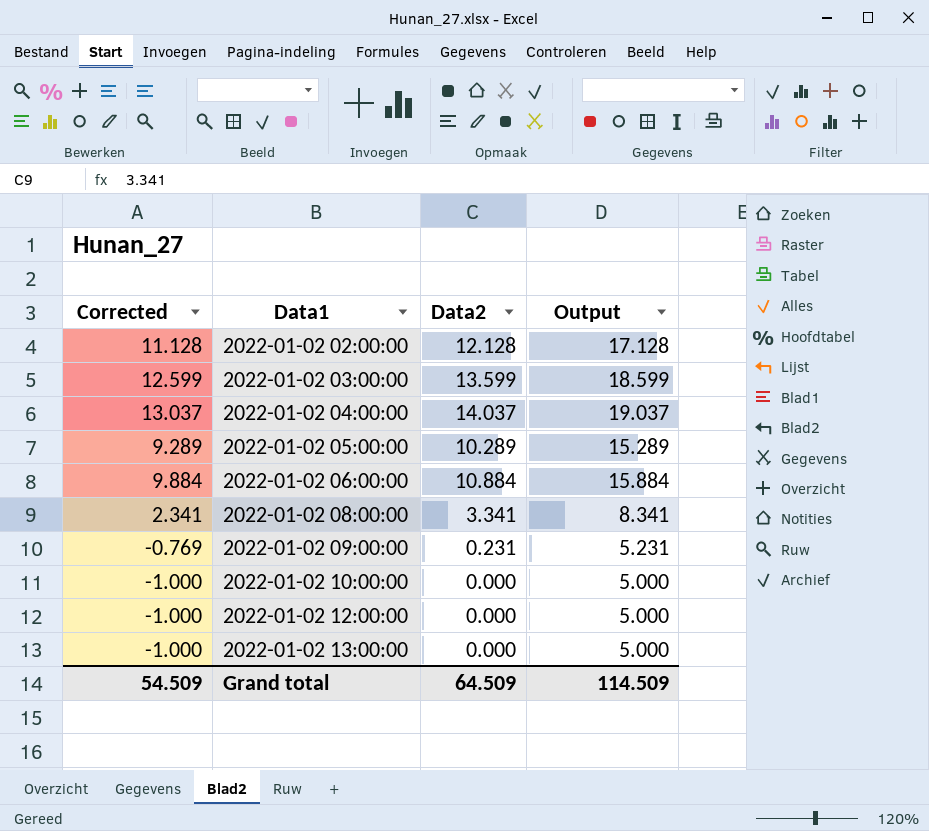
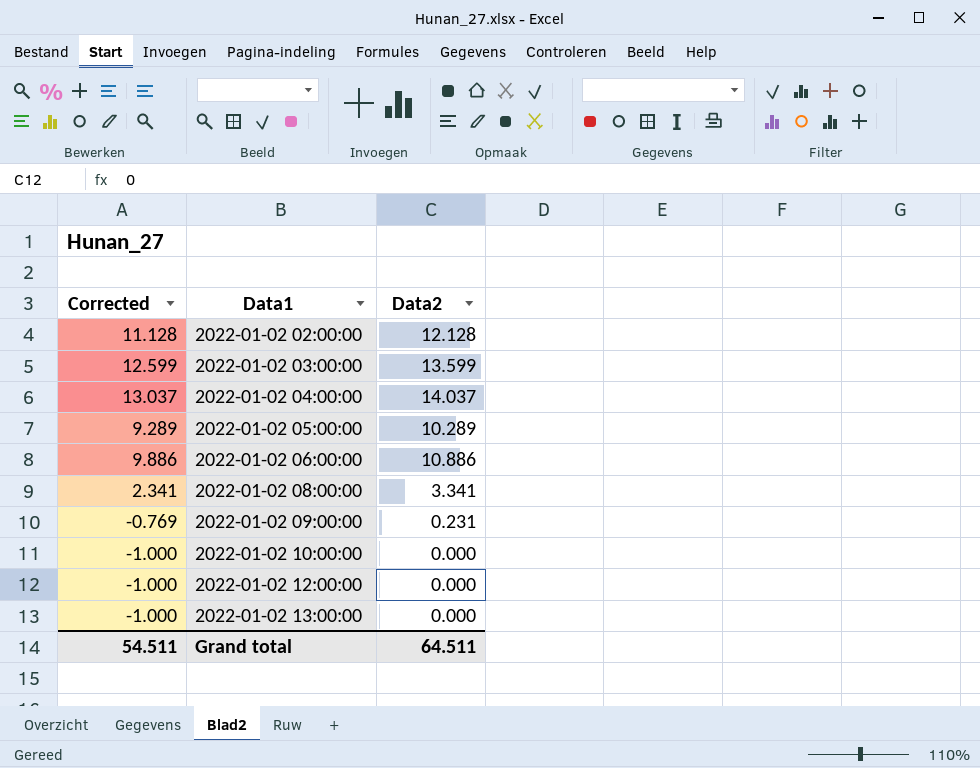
column Output | formula: [Data2] + 5 -> none
2022-01-02 06:00:00 | Corrected: 9.884 -> 9.886
2022-01-02 06:00:00 | Data2: 10.884 -> 10.886
Grand total | Corrected: 54.509 -> 54.511
Grand total | Data2: 64.509 -> 64.511

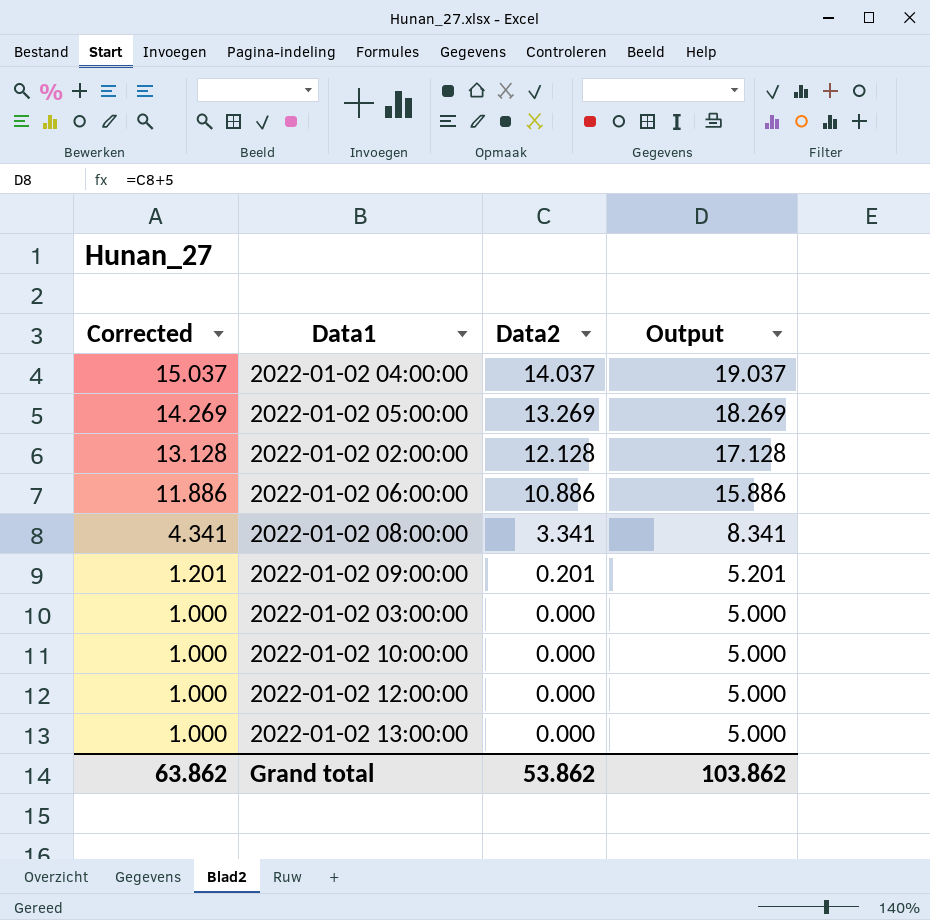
row order: Data1 ascending -> Corrected descending
column Corrected | formula: [Data2] - 1 -> [Data2] + 1
column Output | formula: none -> [Data2] + 5
2022-01-02 05:00:00 | Data2: 10.289 -> 13.269
2022-01-02 09:00:00 | Data2: 0.231 -> 0.201
2022-01-02 03:00:00 | Data2: 13.599 -> 0.000
Grand total | Corrected: 54.511 -> 63.862
Grand total | Data2: 64.511 -> 53.862

